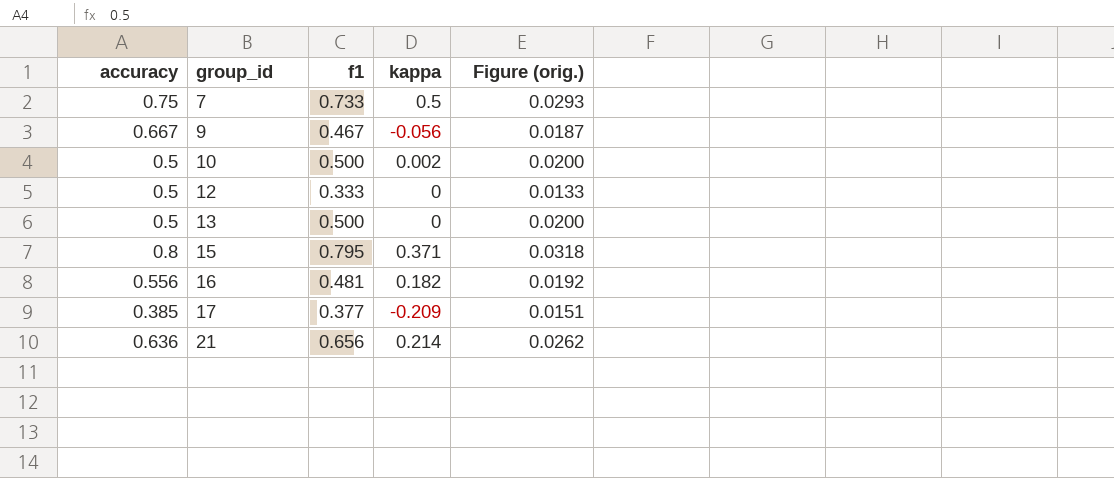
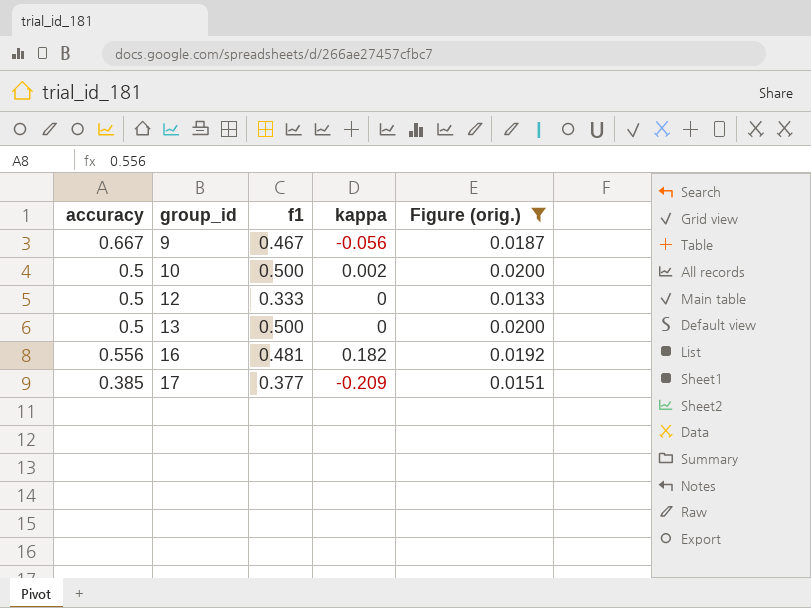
filter: none -> Figure (orig.) <= 0.0200

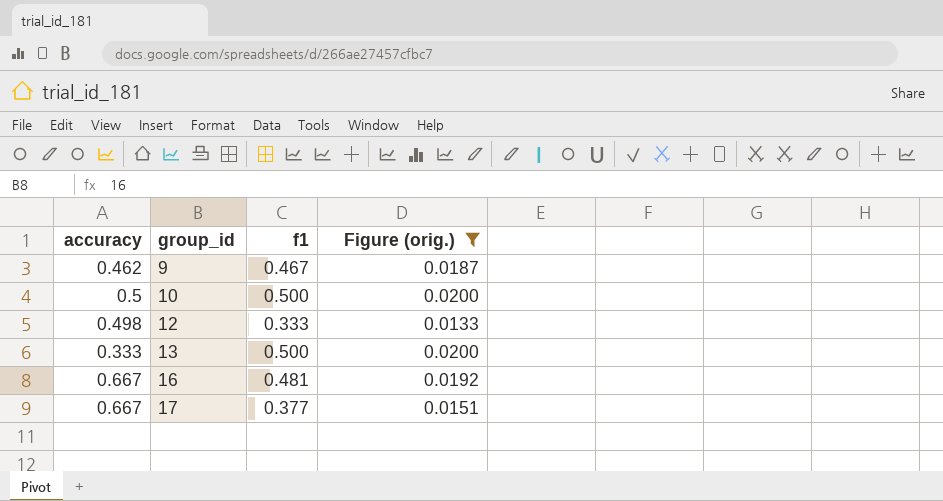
column kappa | position: 4 -> none
9 | accuracy: 0.667 -> 0.462
12 | accuracy: 0.5 -> 0.498
13 | accuracy: 0.5 -> 0.333
16 | accuracy: 0.556 -> 0.667
17 | accuracy: 0.385 -> 0.667

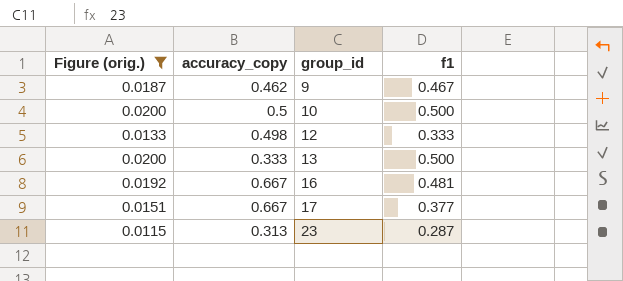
column Figure (orig.) | position: 4 -> 1
column name: accuracy -> accuracy_copy
row 23: none -> 0.0115 | 0.313 | 0.287

